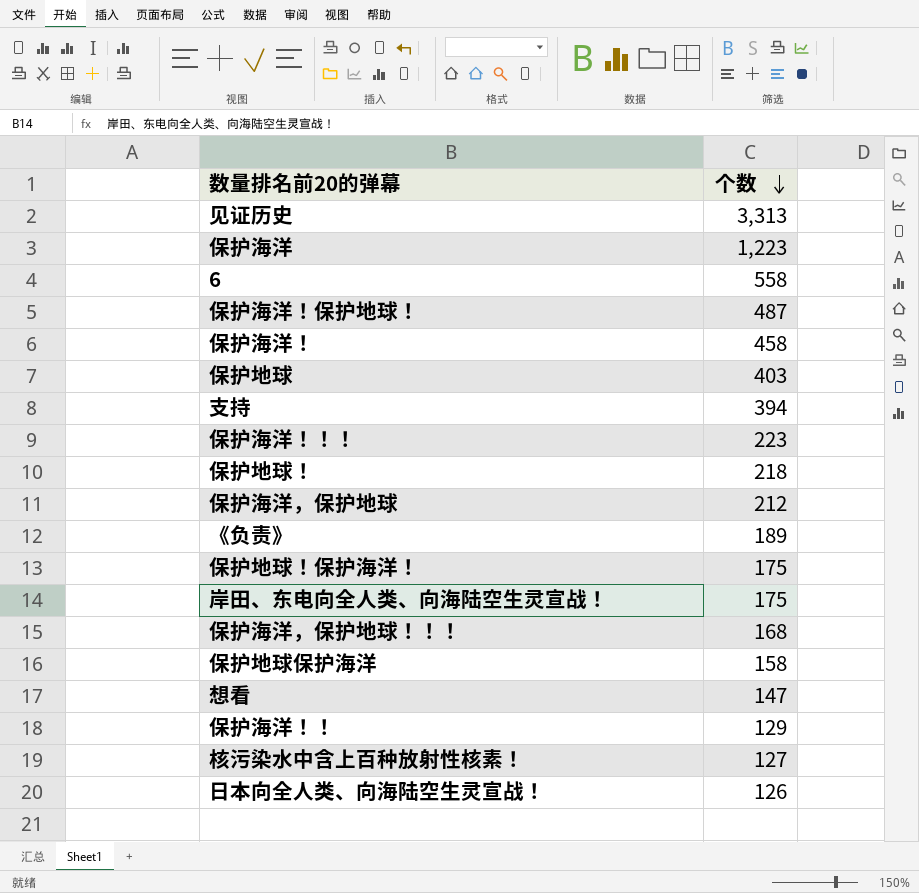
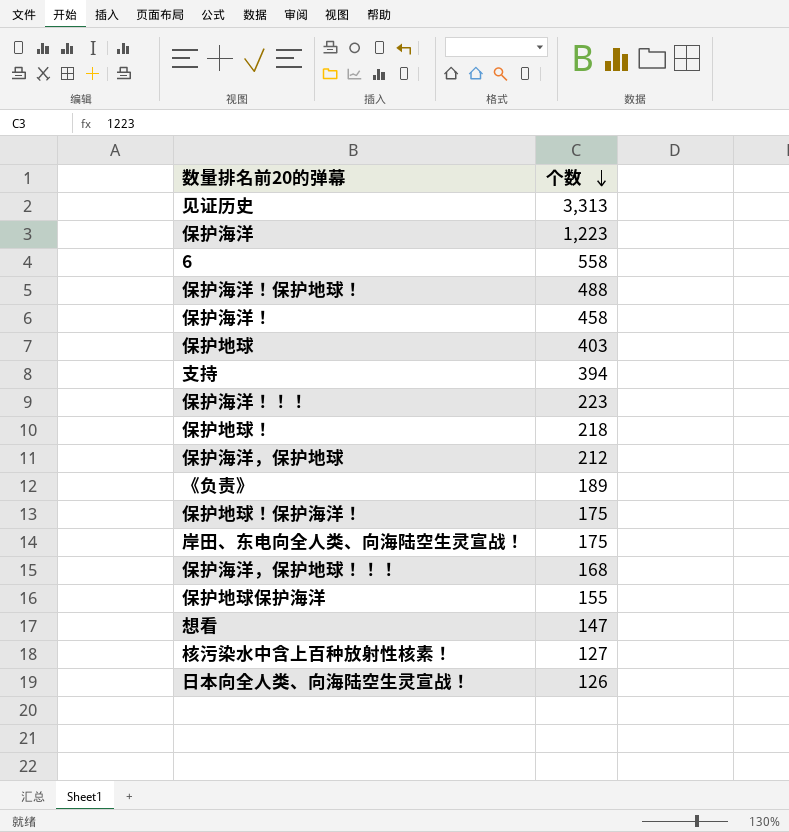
row 保护海洋！！: 129 -> none
保护海洋！保护地球！ | 个数: 487 -> 488
保护地球保护海洋 | 个数: 158 -> 155

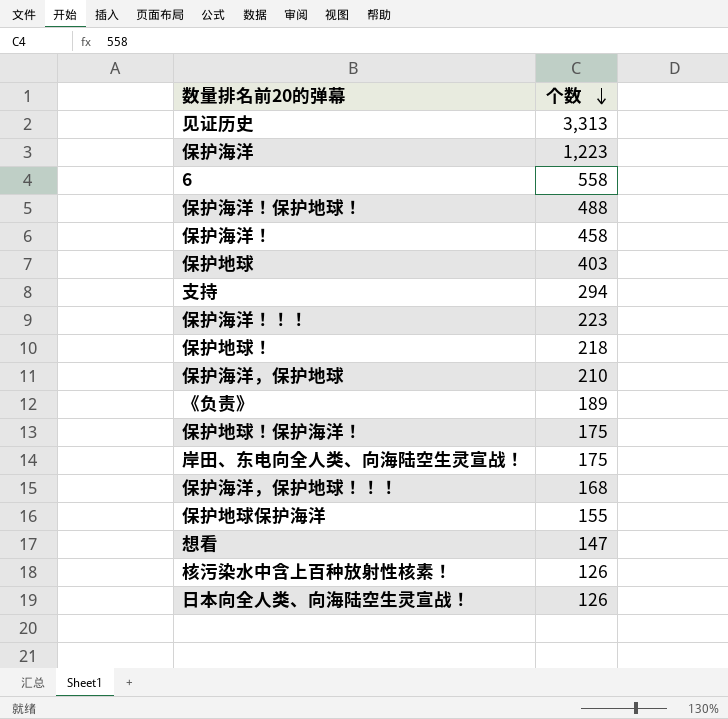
支持 | 个数: 394 -> 294
保护海洋，保护地球 | 个数: 212 -> 210
核污染水中含上百种放射性核素！ | 个数: 127 -> 126

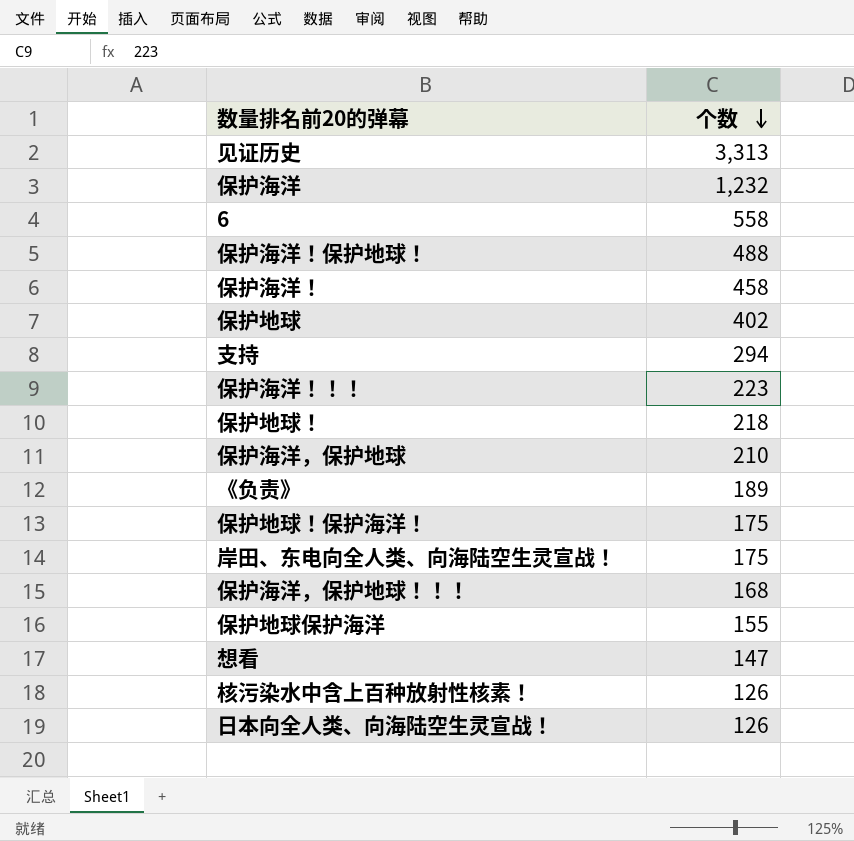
保护海洋 | 个数: 1,223 -> 1,232
保护地球 | 个数: 403 -> 402

